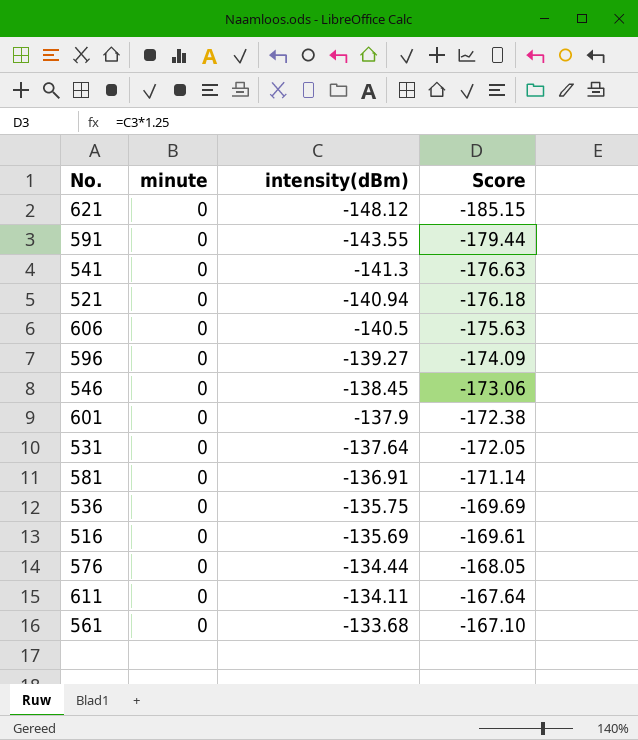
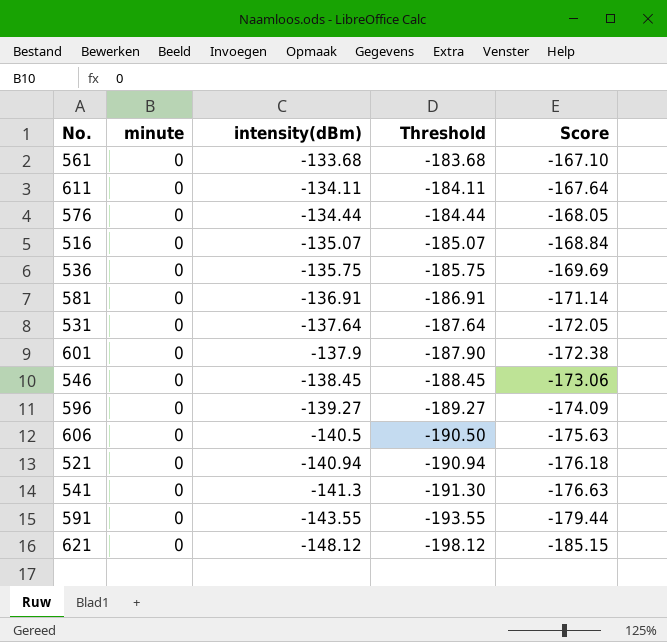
row order: intensity(dBm) ascending -> intensity(dBm) descending
column Threshold | formula: none -> [intensity(dBm)] - 50
516 | intensity(dBm): -135.69 -> -135.07
516 | Score: -169.61 -> -168.84

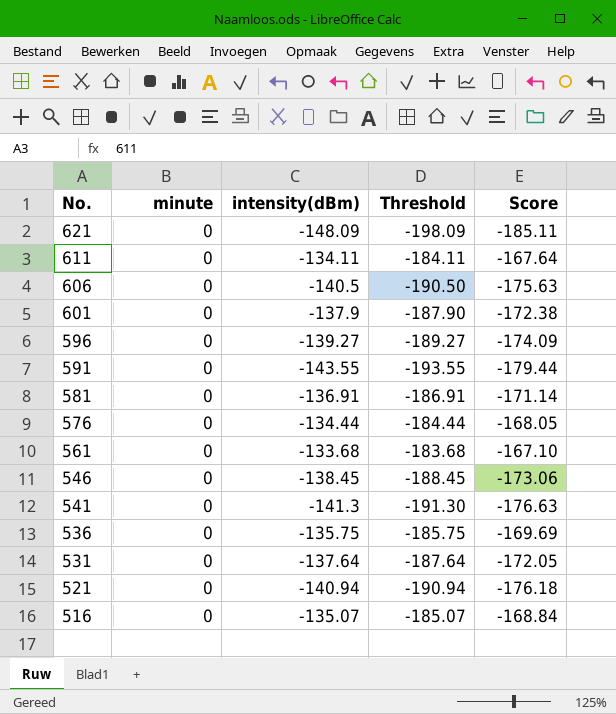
row order: intensity(dBm) descending -> No. descending
621 | intensity(dBm): -148.12 -> -148.09
621 | Threshold: -198.12 -> -198.09
621 | Score: -185.15 -> -185.11

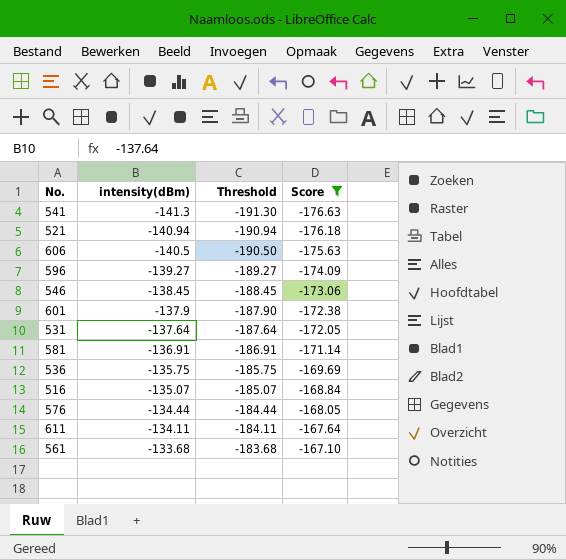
filter: none -> Score >= -176.63
row order: No. descending -> intensity(dBm) ascending
column minute | position: 2 -> none

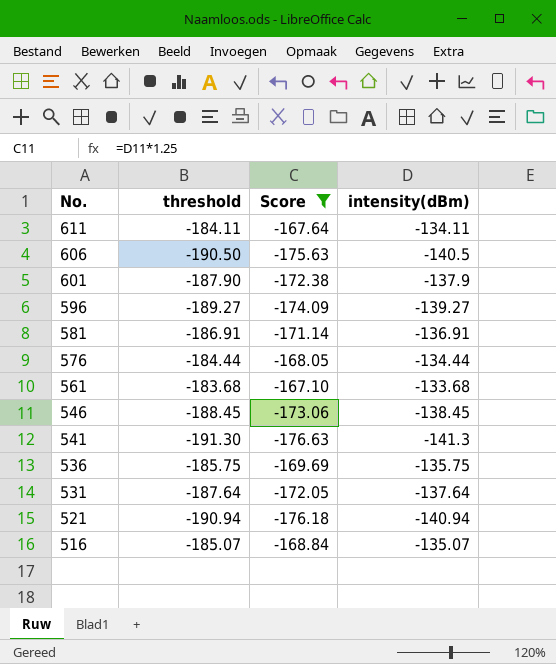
row order: intensity(dBm) ascending -> No. descending
column name: Threshold -> threshold
column intensity(dBm) | position: 2 -> 4

